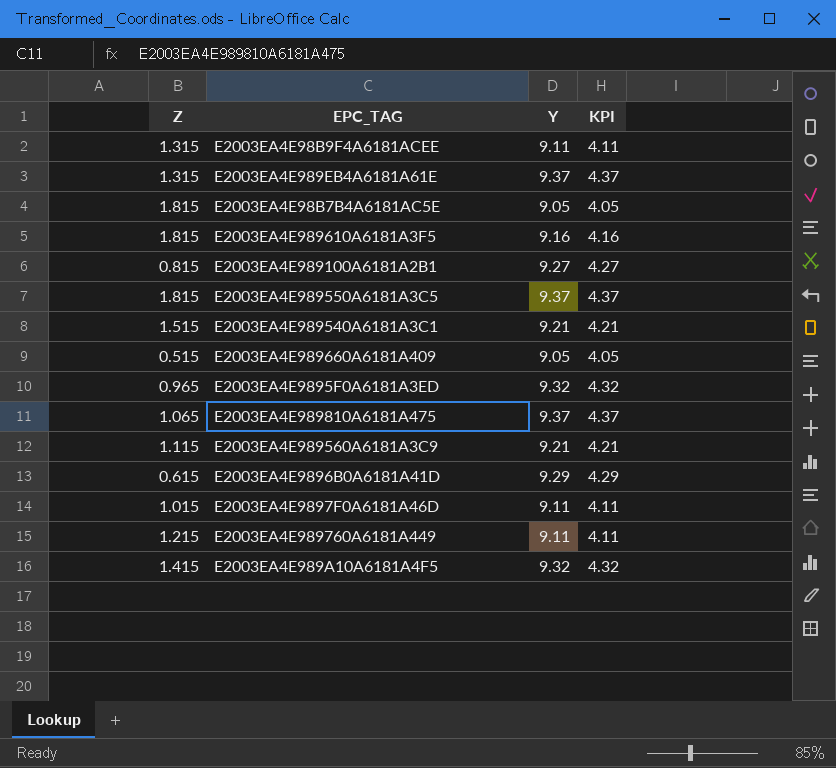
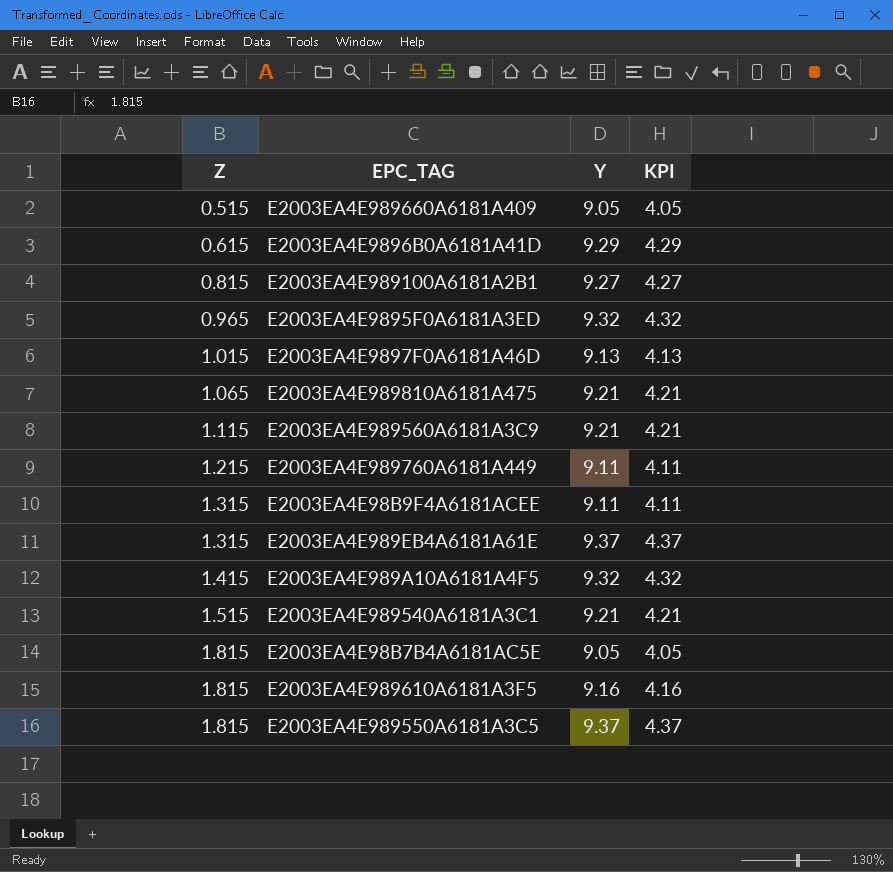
row order: none -> Z ascending
E2003EA4E9897F0A6181A46D | Y: 9.11 -> 9.13
E2003EA4E9897F0A6181A46D | KPI: 4.11 -> 4.13
E2003EA4E989810A6181A475 | Y: 9.37 -> 9.21
E2003EA4E989810A6181A475 | KPI: 4.37 -> 4.21

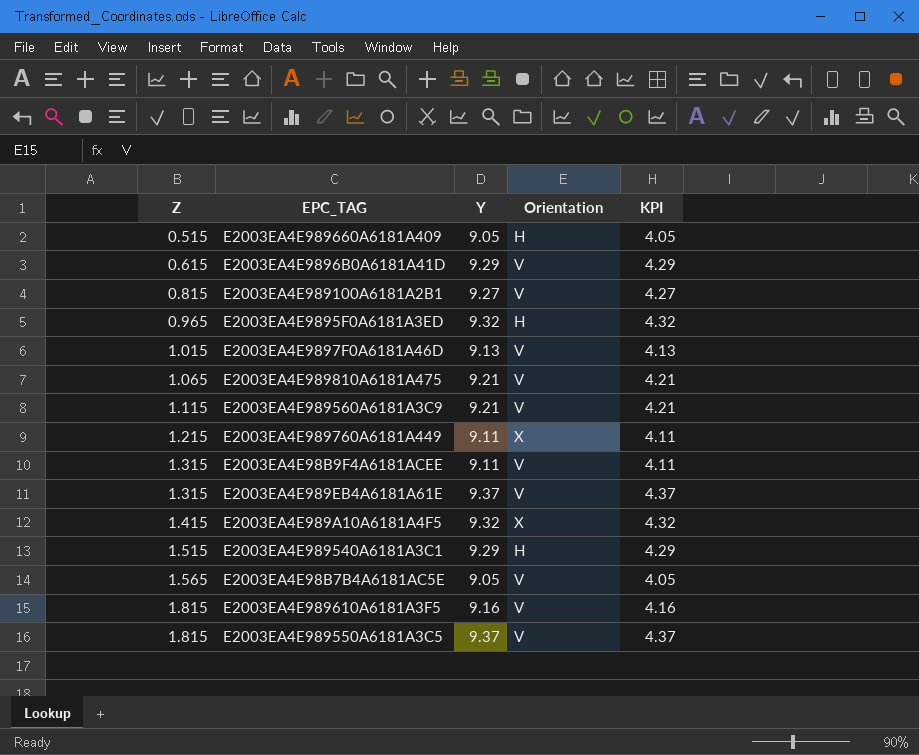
column Orientation | position: none -> 4
E2003EA4E989540A6181A3C1 | Y: 9.21 -> 9.29
E2003EA4E989540A6181A3C1 | KPI: 4.21 -> 4.29
E2003EA4E98B7B4A6181AC5E | Z: 1.815 -> 1.565

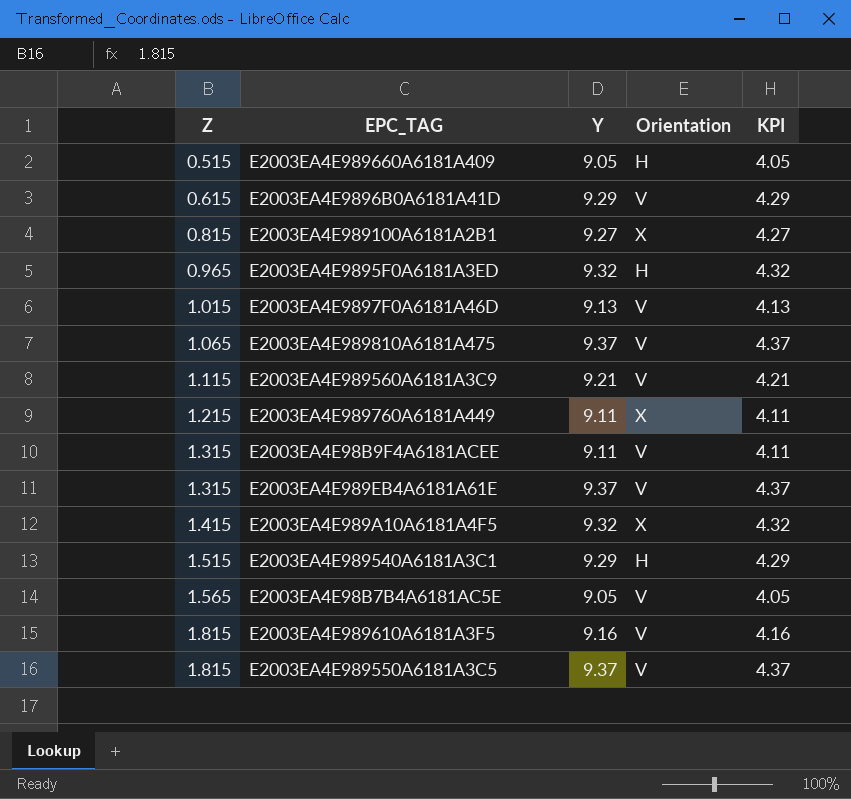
E2003EA4E989100A6181A2B1 | Orientation: V -> X
E2003EA4E989810A6181A475 | Y: 9.21 -> 9.37
E2003EA4E989810A6181A475 | KPI: 4.21 -> 4.37

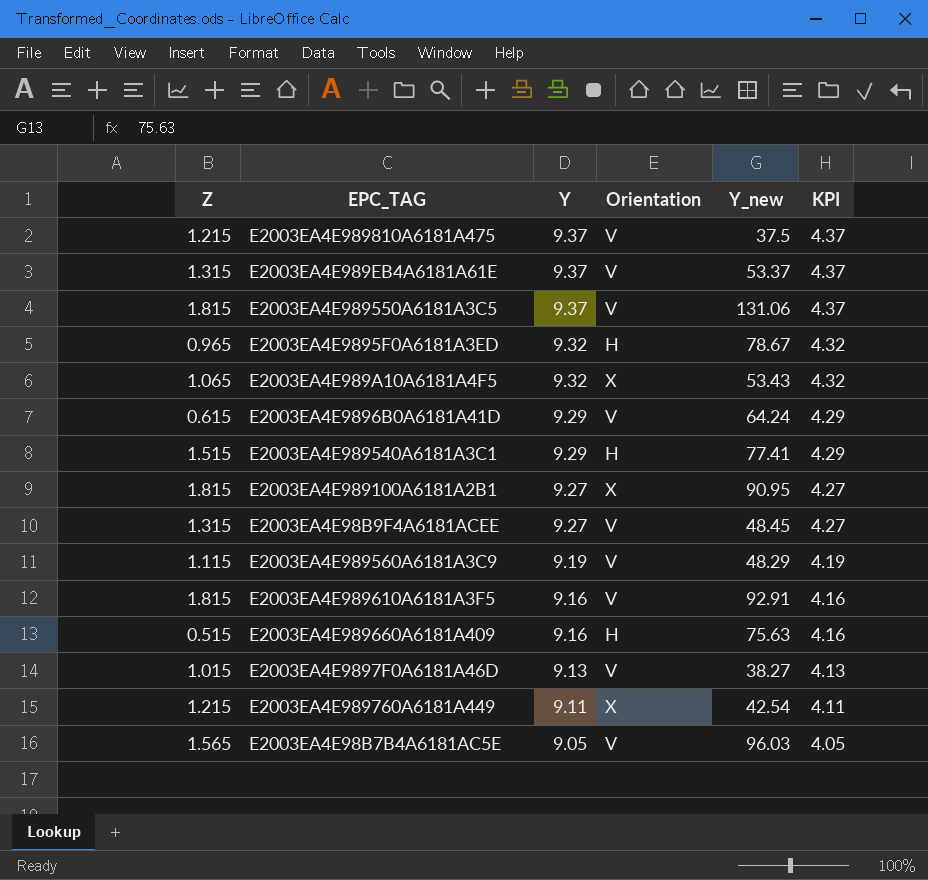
row order: Z ascending -> Y descending
column Y_new | position: none -> 5
E2003EA4E989810A6181A475 | Z: 1.065 -> 1.215
E2003EA4E989A10A6181A4F5 | Z: 1.415 -> 1.065
E2003EA4E989100A6181A2B1 | Z: 0.815 -> 1.815
E2003EA4E98B9F4A6181ACEE | Y: 9.11 -> 9.27
E2003EA4E98B9F4A6181ACEE | KPI: 4.11 -> 4.27
E2003EA4E989560A6181A3C9 | Y: 9.21 -> 9.19
E2003EA4E989560A6181A3C9 | KPI: 4.21 -> 4.19
E2003EA4E989660A6181A409 | Y: 9.05 -> 9.16
E2003EA4E989660A6181A409 | KPI: 4.05 -> 4.16

